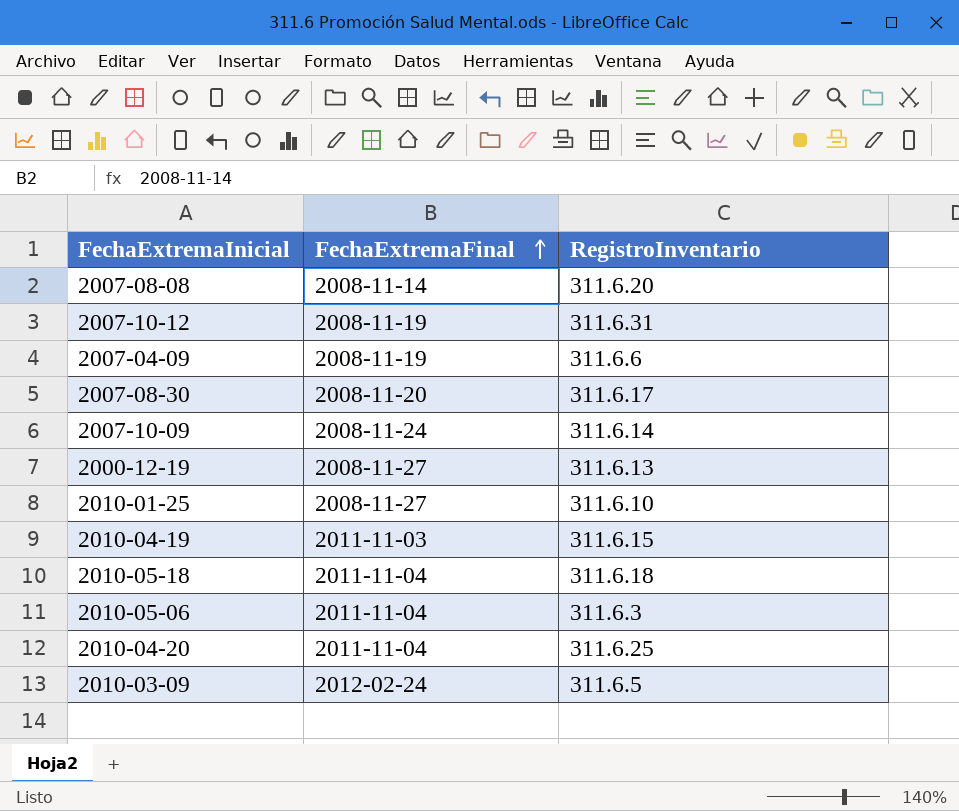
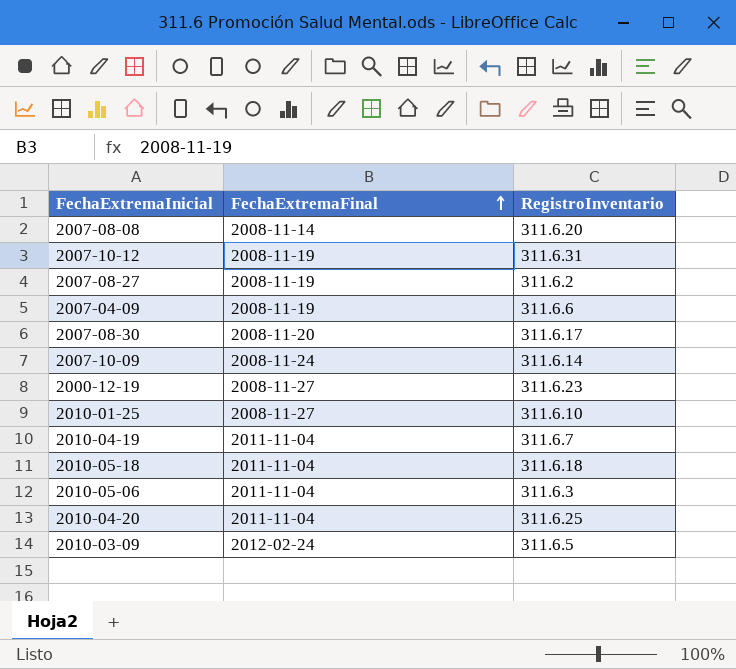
row 2007-08-27: none -> 2008-11-19 | 311.6.2
2000-12-19 | RegistroInventario: 311.6.13 -> 311.6.23
2010-04-19 | FechaExtremaFinal: 2011-11-03 -> 2011-11-04
2010-04-19 | RegistroInventario: 311.6.15 -> 311.6.7

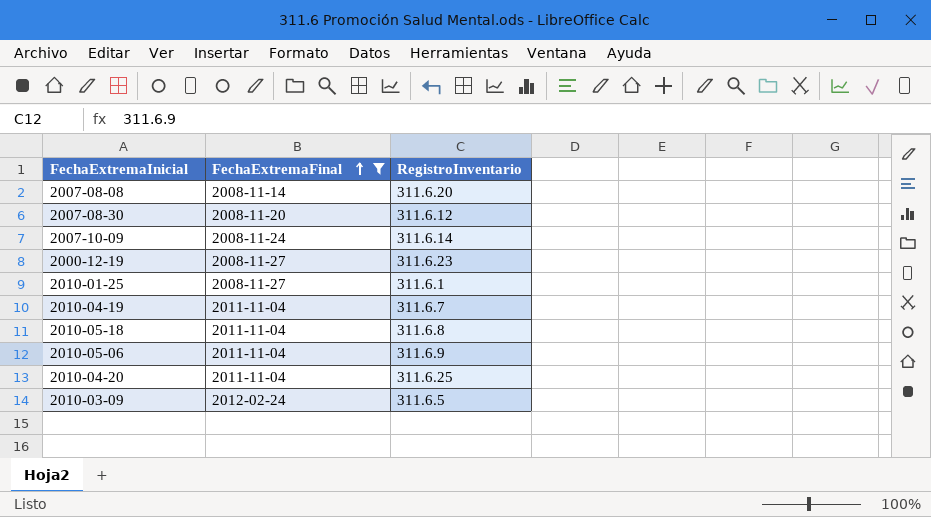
filter: none -> FechaExtremaFinal != 2008-11-19
2007-08-30 | RegistroInventario: 311.6.17 -> 311.6.12
2010-01-25 | RegistroInventario: 311.6.10 -> 311.6.1
2010-05-18 | RegistroInventario: 311.6.18 -> 311.6.8
2010-05-06 | RegistroInventario: 311.6.3 -> 311.6.9

